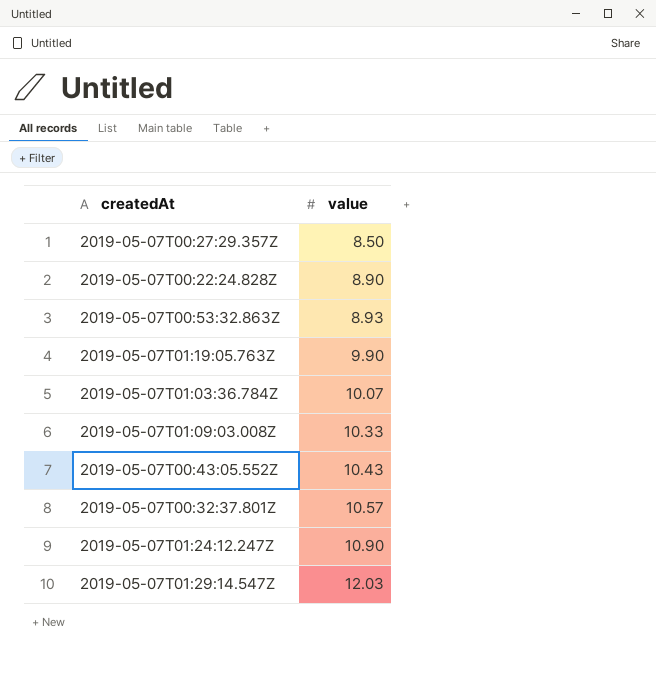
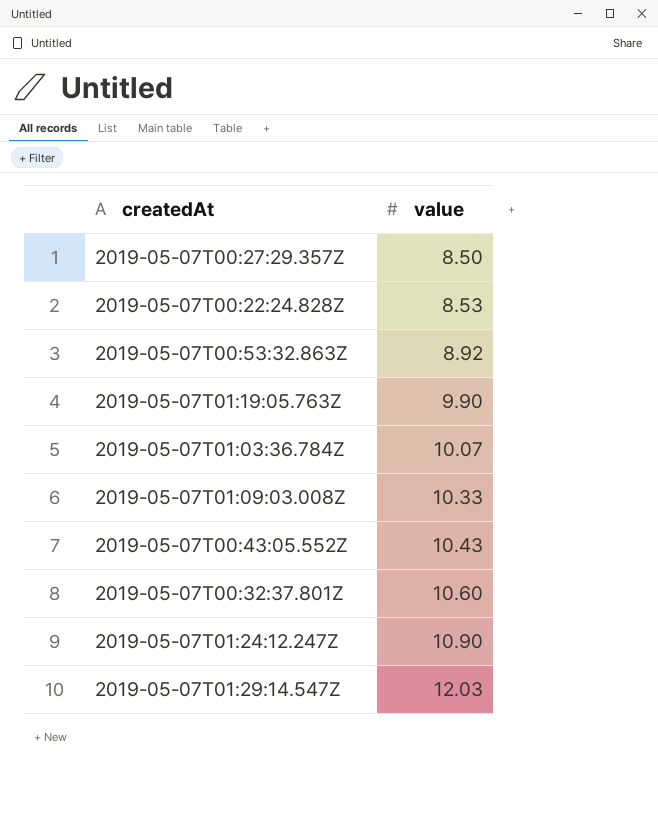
2019-05-07T00:22:24.828Z | value: 8.90 -> 8.53
2019-05-07T00:53:32.863Z | value: 8.93 -> 8.92
2019-05-07T00:32:37.801Z | value: 10.57 -> 10.60

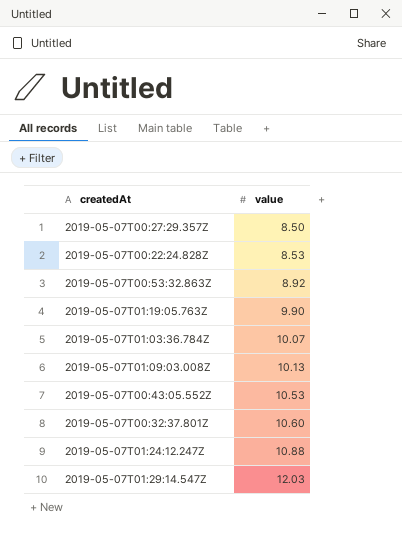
2019-05-07T01:09:03.008Z | value: 10.33 -> 10.13
2019-05-07T00:43:05.552Z | value: 10.43 -> 10.53
2019-05-07T01:24:12.247Z | value: 10.90 -> 10.88

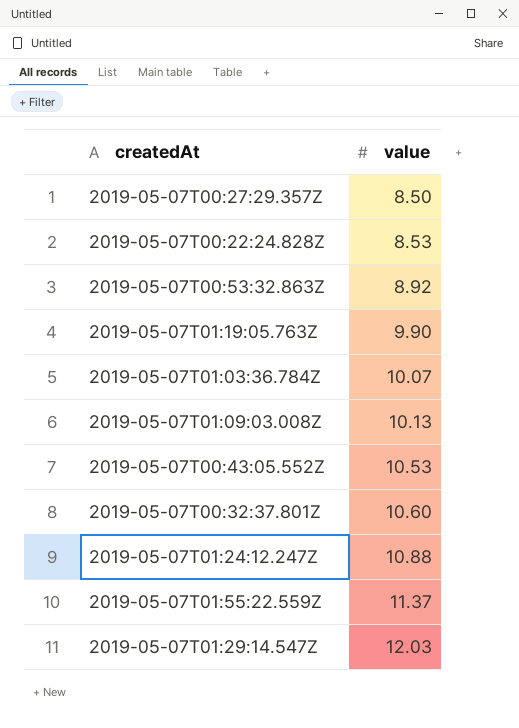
row 2019-05-07T01:55:22.559Z: none -> 11.37

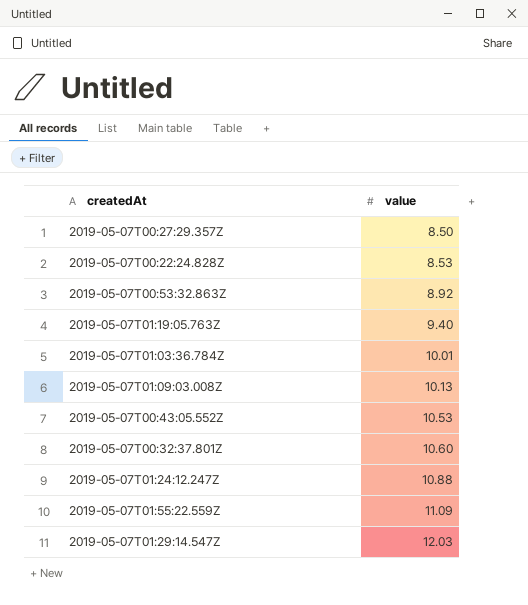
2019-05-07T01:19:05.763Z | value: 9.90 -> 9.40
2019-05-07T01:03:36.784Z | value: 10.07 -> 10.01
2019-05-07T01:55:22.559Z | value: 11.37 -> 11.09

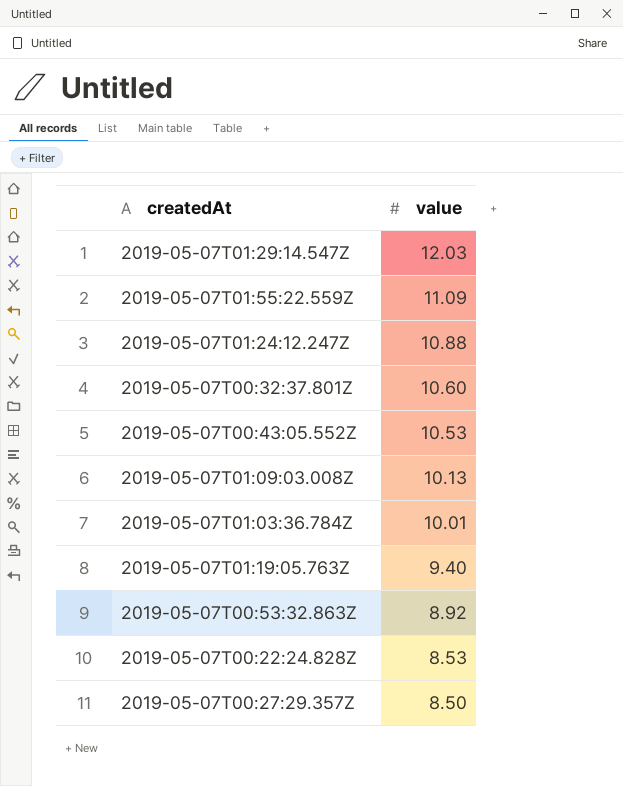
row order: value ascending -> value descending

